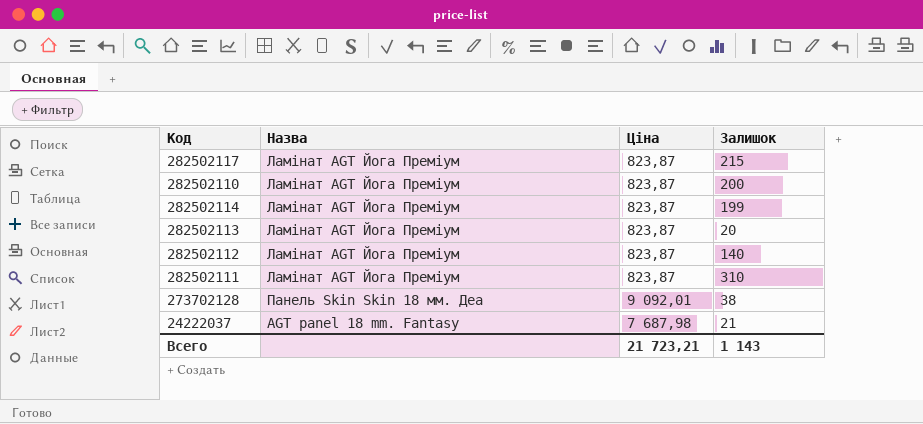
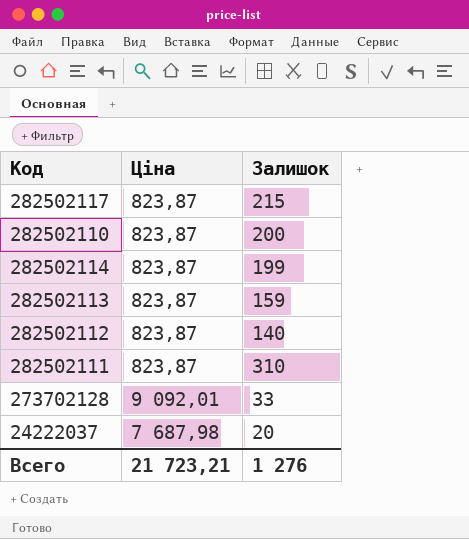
column Назва | position: 2 -> none
282502113 | Залишок: 20 -> 159
273702128 | Залишок: 38 -> 33
24222037 | Залишок: 21 -> 20
Всего | Залишок: 1 143 -> 1 276

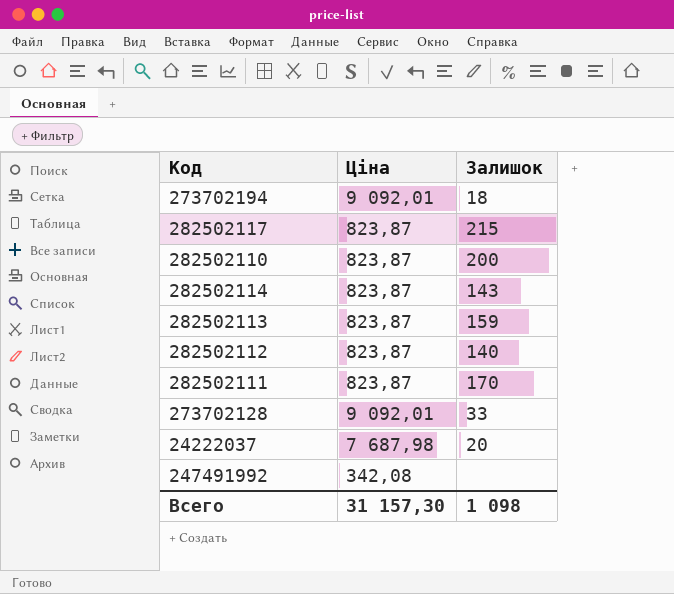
row 273702194: none -> 9 092,01 | 18
282502114 | Залишок: 199 -> 143
282502111 | Залишок: 310 -> 170
row 247491992: none -> 342,08 | none
Всего | Ціна: 21 723,21 -> 31 157,30
Всего | Залишок: 1 276 -> 1 098

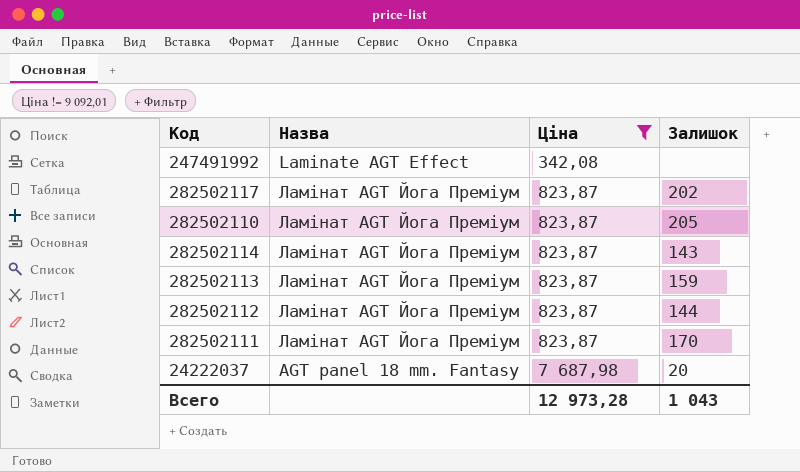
filter: none -> Ціна != 9 092,01
row order: none -> Ціна ascending
column Назва | position: none -> 2
282502117 | Залишок: 215 -> 202
282502110 | Залишок: 200 -> 205
282502112 | Залишок: 140 -> 144
Всего | Ціна: 31 157,30 -> 12 973,28
Всего | Залишок: 1 098 -> 1 043

